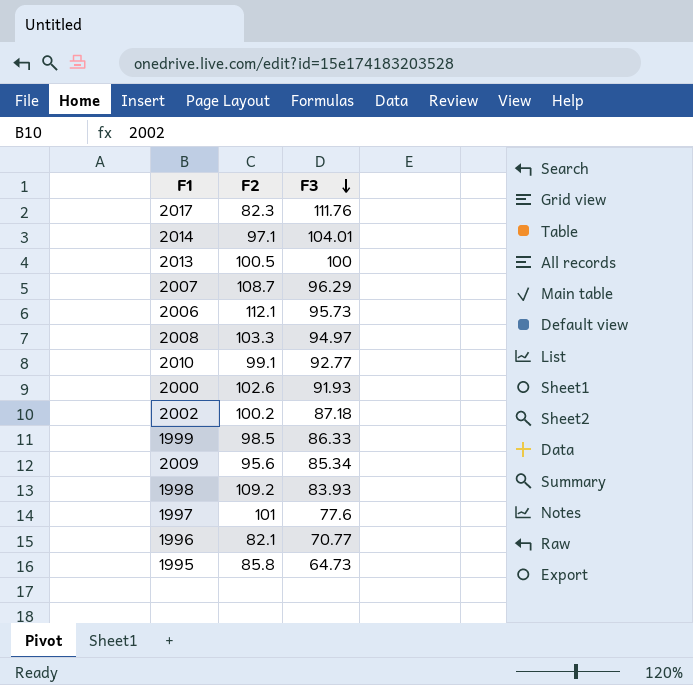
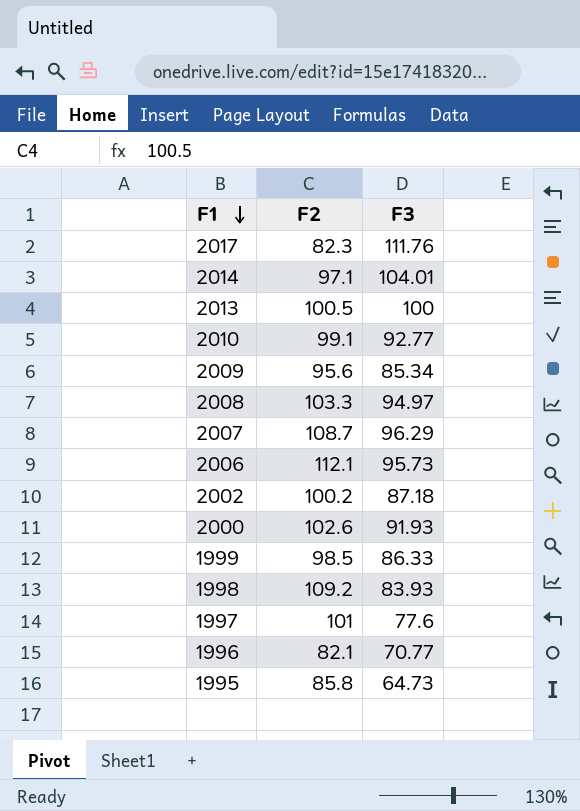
row order: F3 descending -> F1 descending

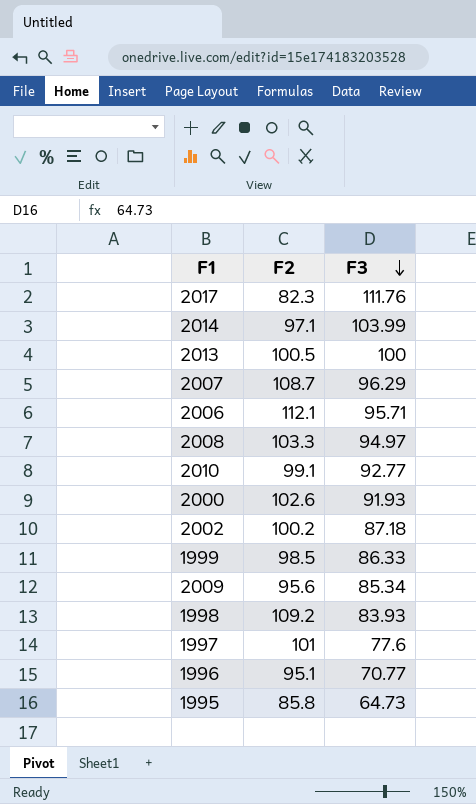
row order: F1 descending -> F3 descending
2014 | F3: 104.01 -> 103.99
2006 | F3: 95.73 -> 95.71
1996 | F2: 82.1 -> 95.1

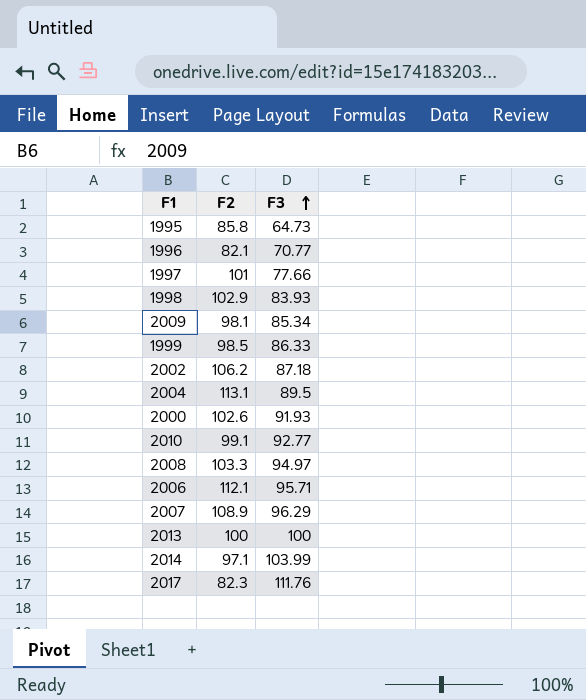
row order: F3 descending -> F3 ascending
1996 | F2: 95.1 -> 82.1
1997 | F3: 77.6 -> 77.66
1998 | F2: 109.2 -> 102.9
2009 | F2: 95.6 -> 98.1
2002 | F2: 100.2 -> 106.2
row 2004: none -> 113.1 | 89.5
2007 | F2: 108.7 -> 108.9
2013 | F2: 100.5 -> 100

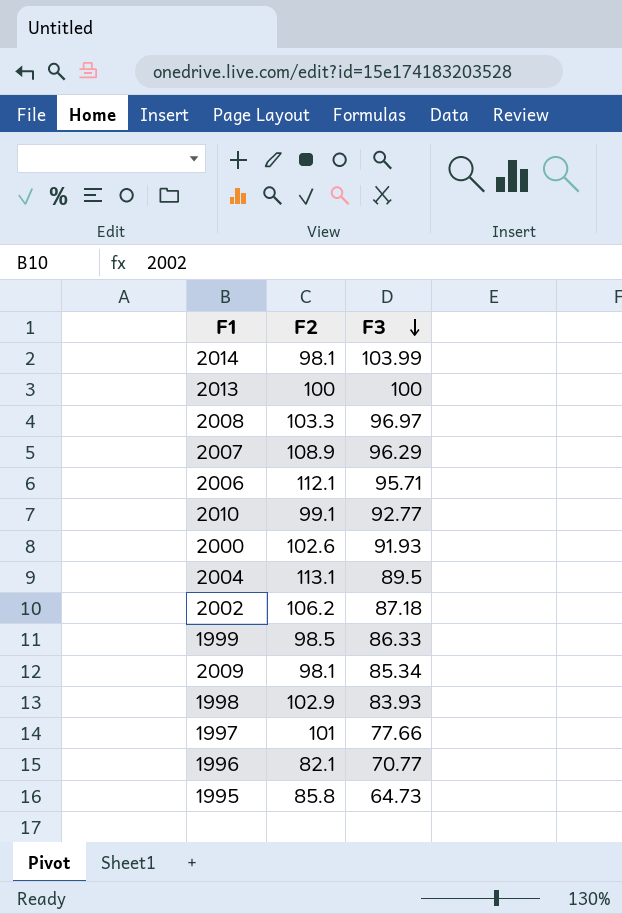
row order: F3 ascending -> F3 descending
row 2017: 82.3 | 111.76 -> none
2014 | F2: 97.1 -> 98.1
2008 | F3: 94.97 -> 96.97

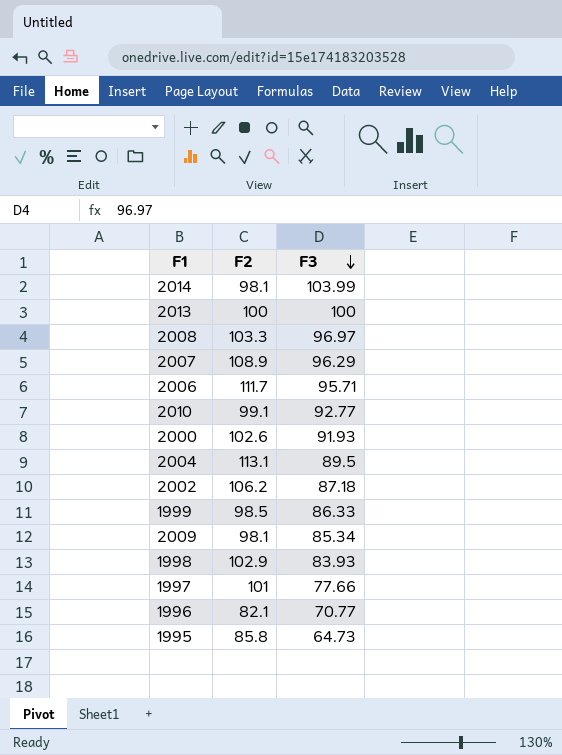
2006 | F2: 112.1 -> 111.7

